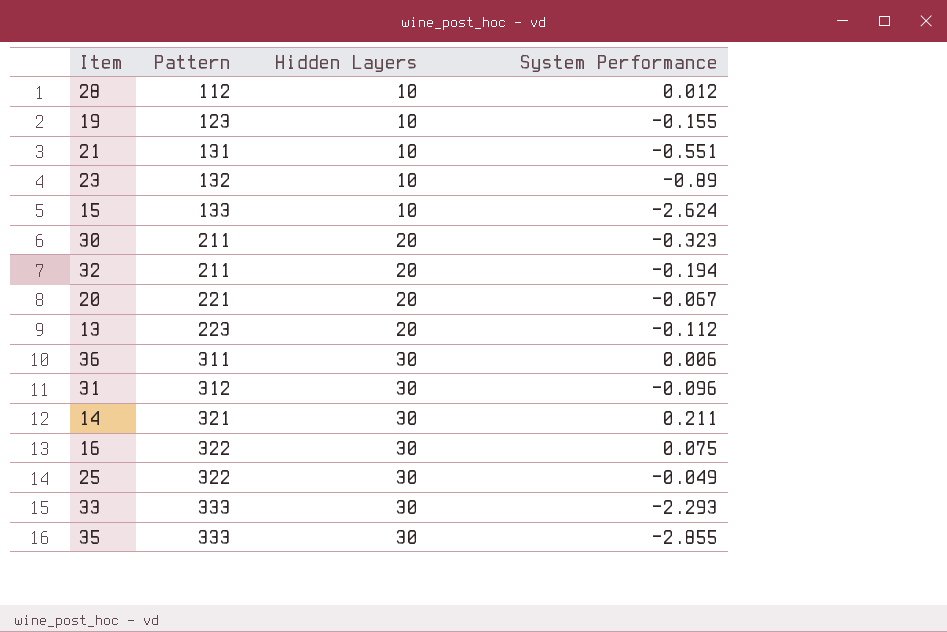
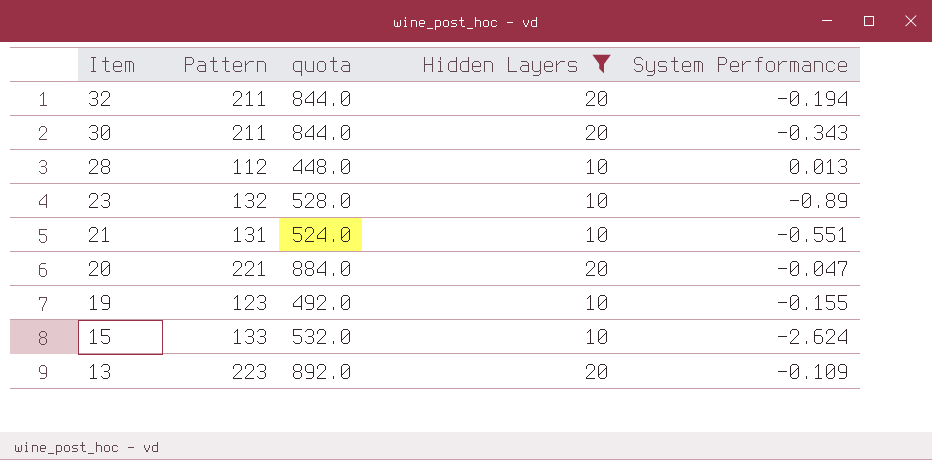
filter: none -> Hidden Layers != 30
row order: Pattern ascending -> Item descending
column quota | formula: none -> [Pattern] * 4
30 | System Performance: -0.323 -> -0.343
28 | System Performance: 0.012 -> 0.013
20 | System Performance: -0.067 -> -0.047
13 | System Performance: -0.112 -> -0.109

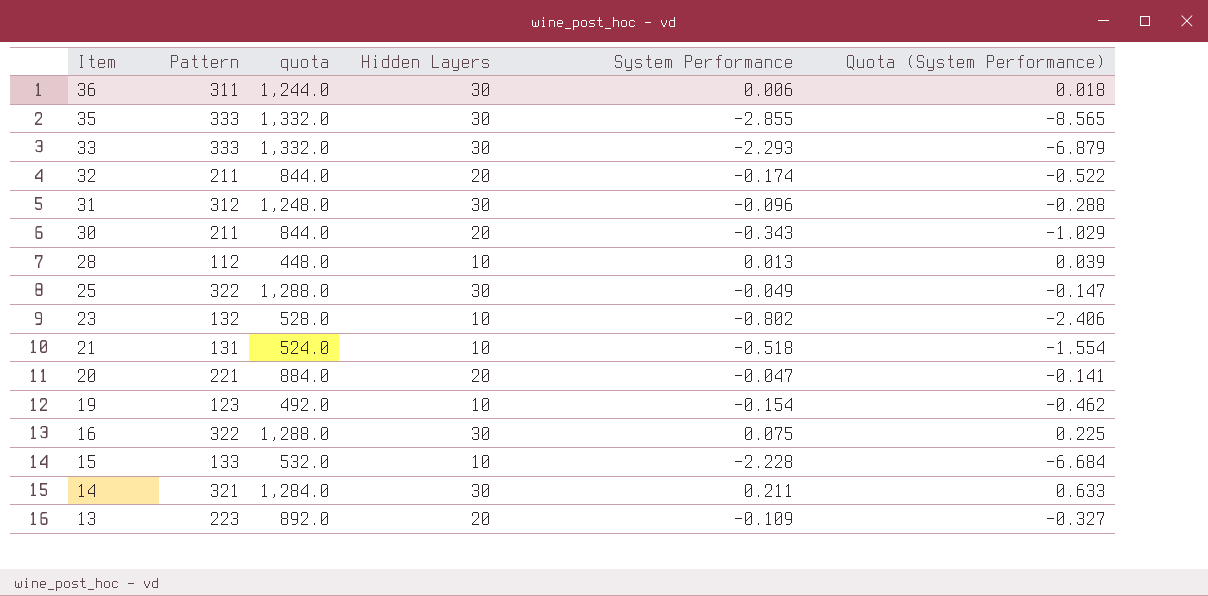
filter: Hidden Layers != 30 -> none
column Quota (System Performance) | formula: none -> [System Performance] * 3
32 | System Performance: -0.194 -> -0.174
23 | System Performance: -0.89 -> -0.802
21 | System Performance: -0.551 -> -0.518
19 | System Performance: -0.155 -> -0.154
15 | System Performance: -2.624 -> -2.228

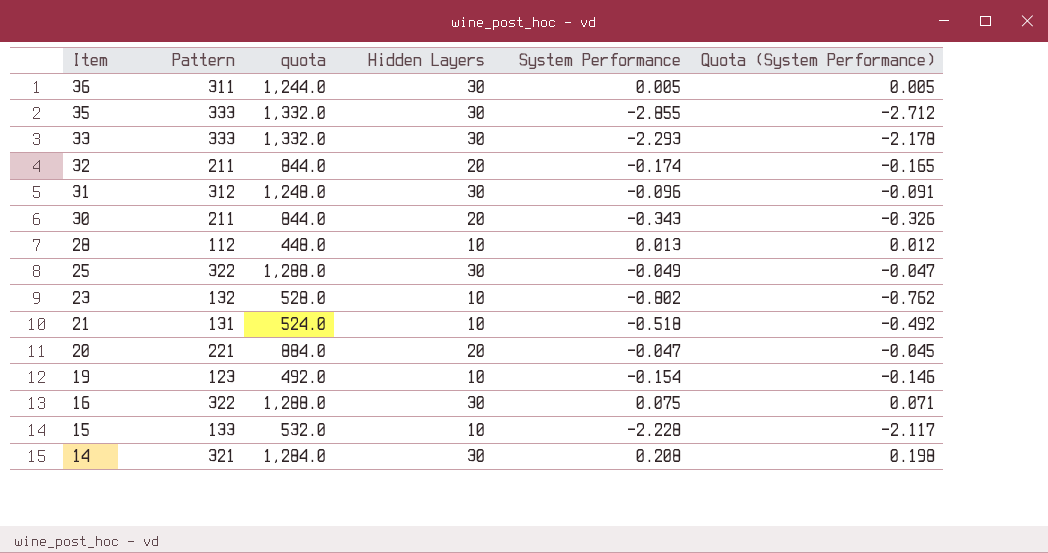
column Quota (System Performance) | formula: [System Performance] * 3 -> [System Performance] * 0.95
row 13: 223 | 892.0 | 20 | -0.109 | -0.327 -> none
36 | System Performance: 0.006 -> 0.005
14 | System Performance: 0.211 -> 0.208

